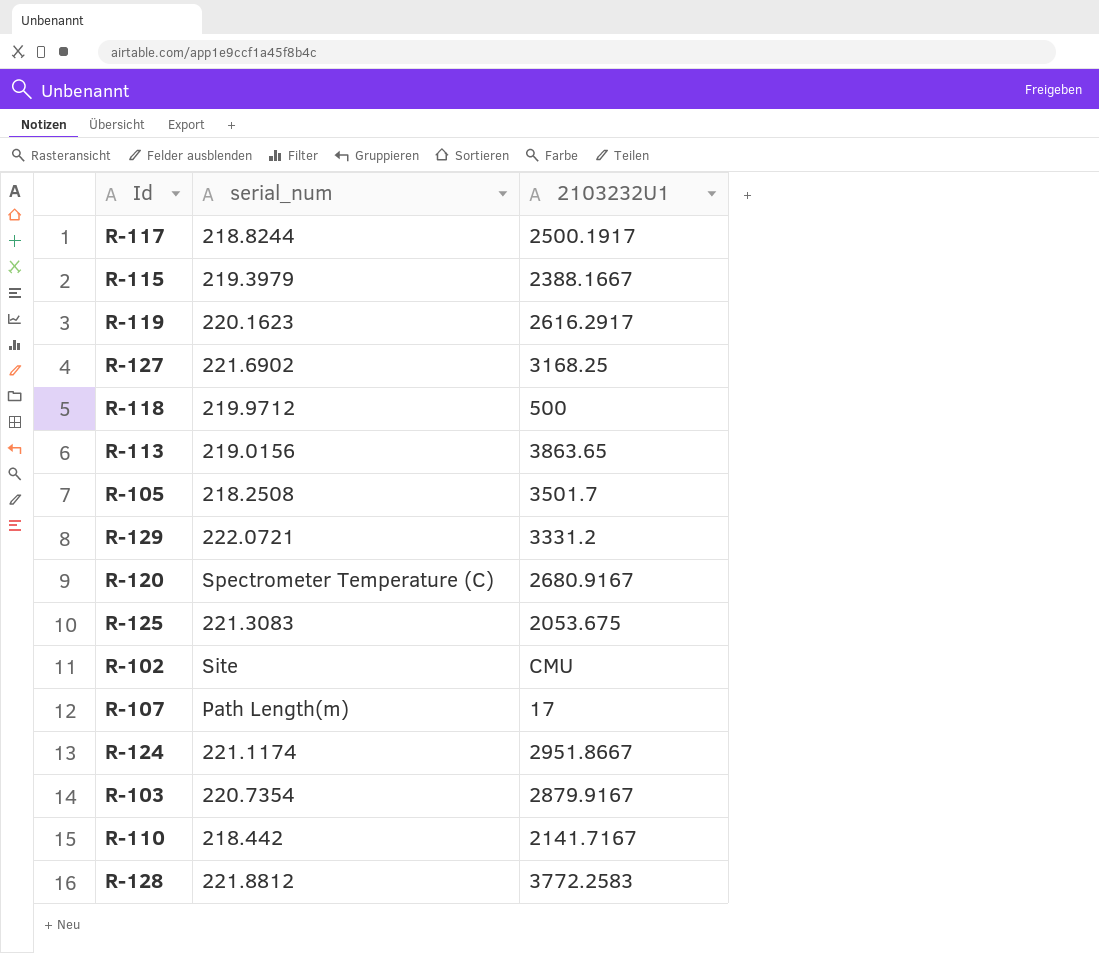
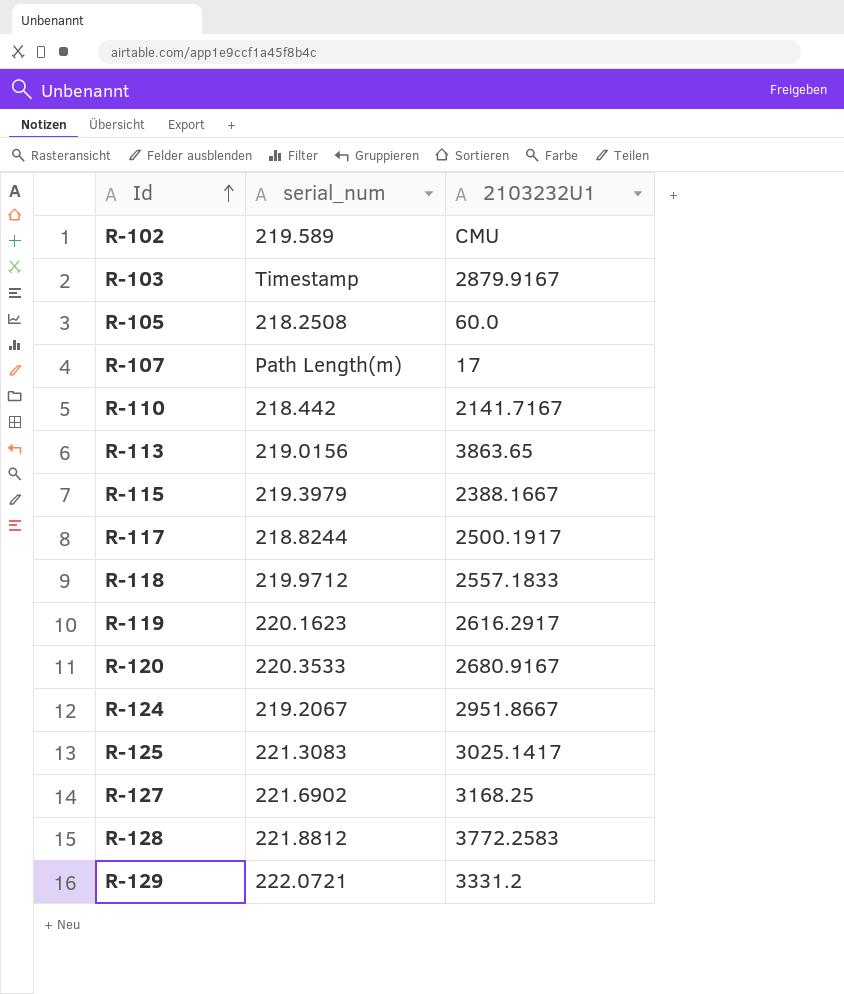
row order: none -> Id ascending
R-102 | serial_num: Site -> 219.589
R-103 | serial_num: 220.7354 -> Timestamp
R-105 | 2103232U1: 3501.7 -> 60.0
R-118 | 2103232U1: 500 -> 2557.1833
R-120 | serial_num: Spectrometer Temperature (C) -> 220.3533
R-124 | serial_num: 221.1174 -> 219.2067
R-125 | 2103232U1: 2053.675 -> 3025.1417

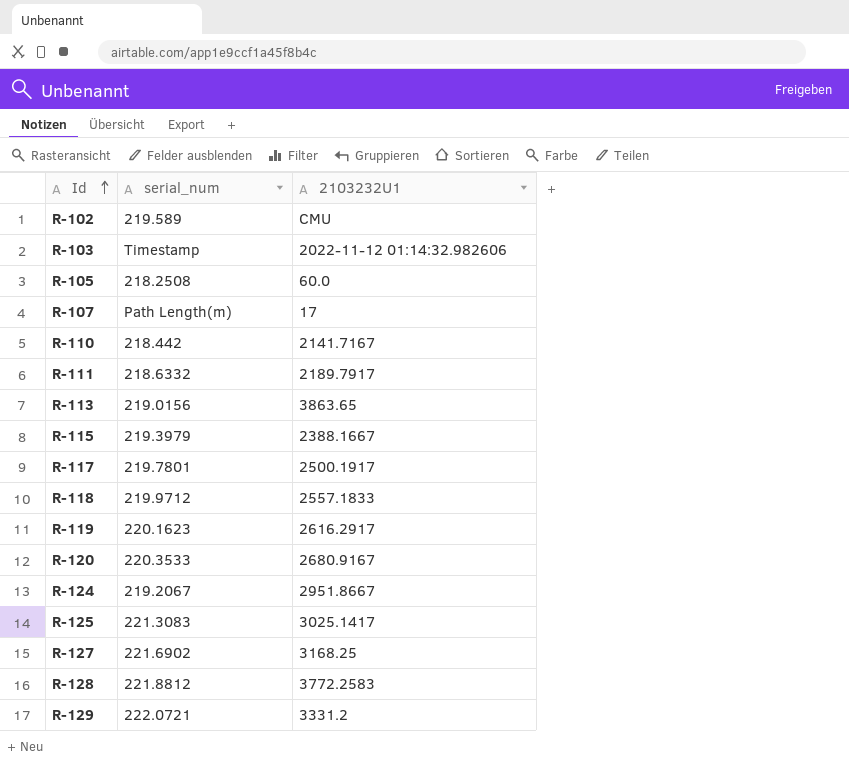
R-103 | 2103232U1: 2879.9167 -> 2022-11-12 01:14:32.982606
row R-111: none -> 218.6332 | 2189.7917
R-117 | serial_num: 218.8244 -> 219.7801

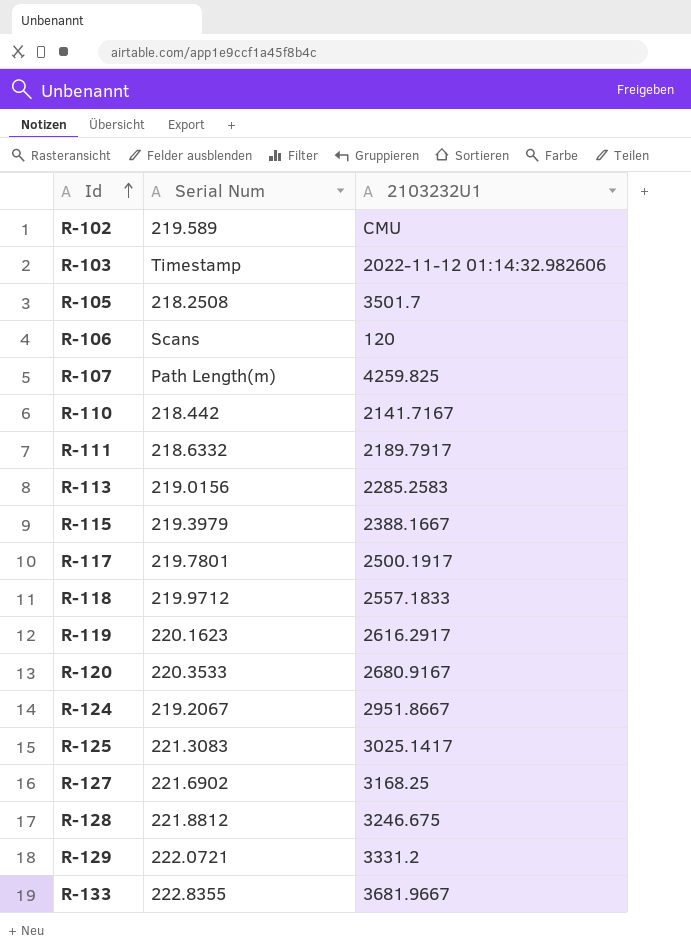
column name: serial_num -> Serial Num
R-105 | 2103232U1: 60.0 -> 3501.7
row R-106: none -> Scans | 120
R-107 | 2103232U1: 17 -> 4259.825
R-113 | 2103232U1: 3863.65 -> 2285.2583
R-128 | 2103232U1: 3772.2583 -> 3246.675
row R-133: none -> 222.8355 | 3681.9667

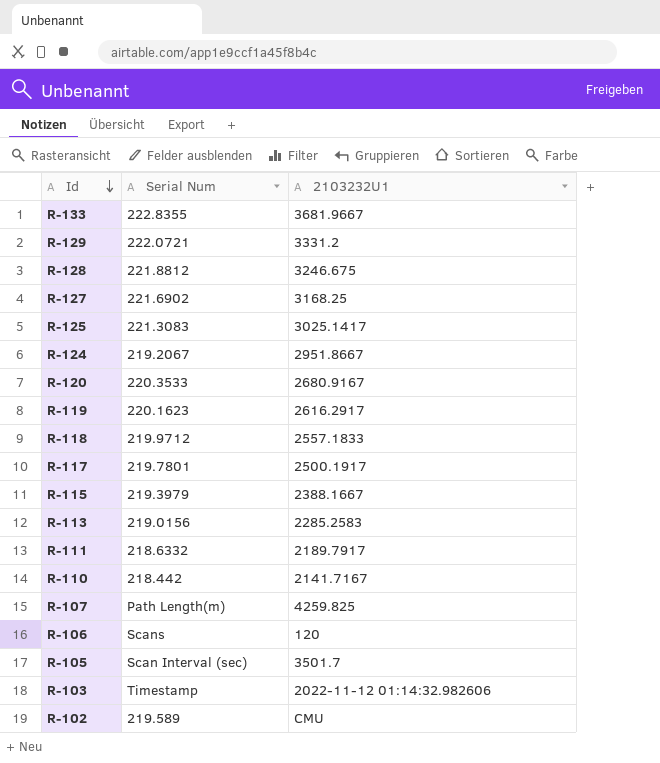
row order: Id ascending -> Id descending
R-105 | Serial Num: 218.2508 -> Scan Interval (sec)

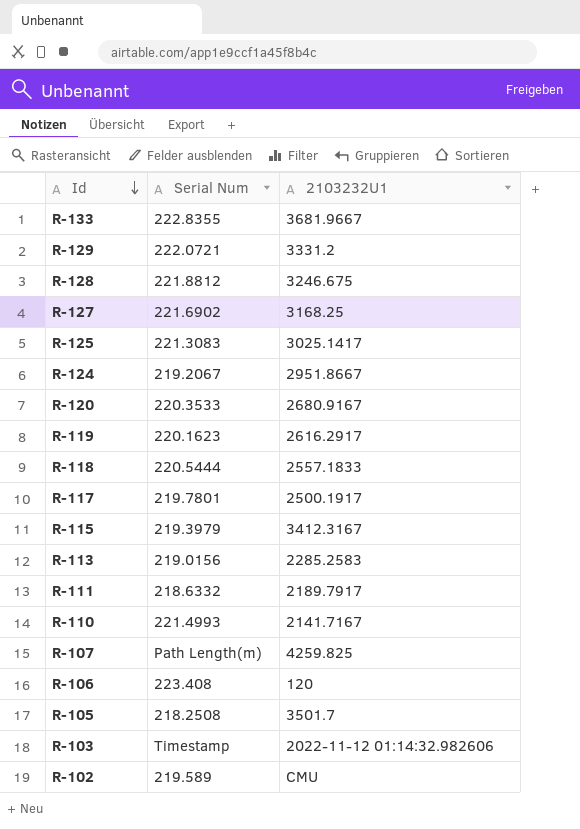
R-118 | Serial Num: 219.9712 -> 220.5444
R-115 | 2103232U1: 2388.1667 -> 3412.3167
R-110 | Serial Num: 218.442 -> 221.4993
R-106 | Serial Num: Scans -> 223.408
R-105 | Serial Num: Scan Interval (sec) -> 218.2508

